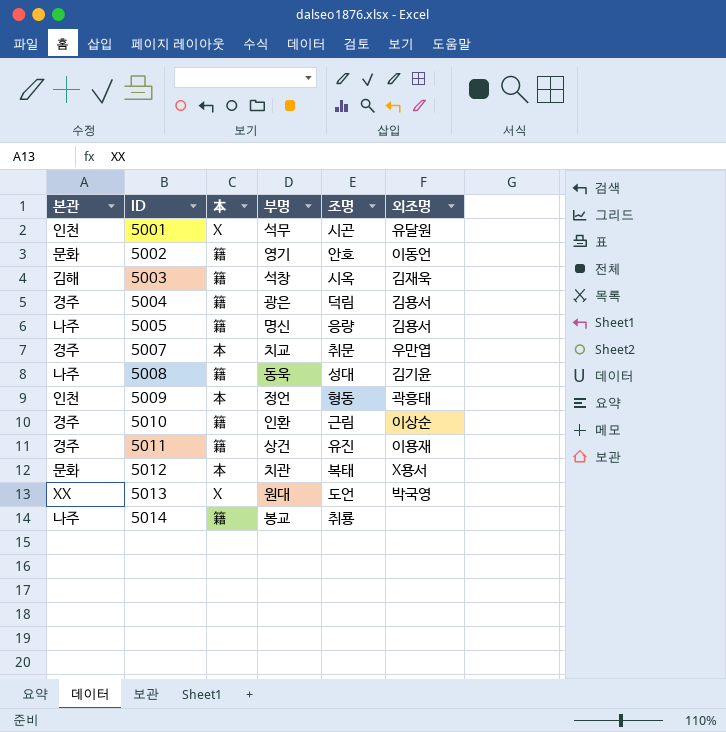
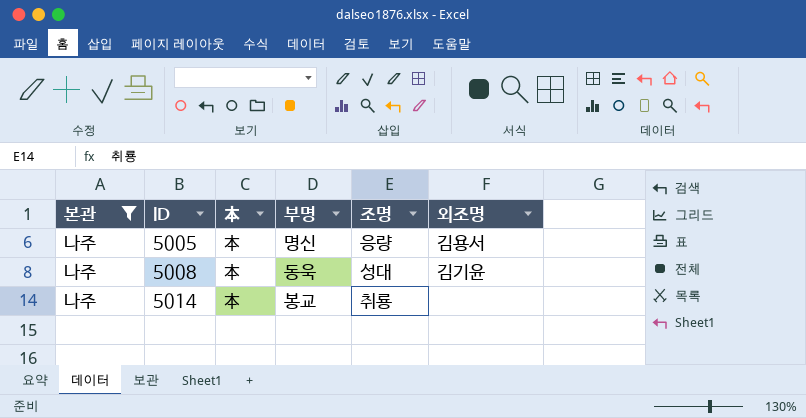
filter: none -> 본관 = 나주
5005 | 本: 籍 -> 本
5008 | 本: 籍 -> 本
5014 | 本: 籍 -> 本

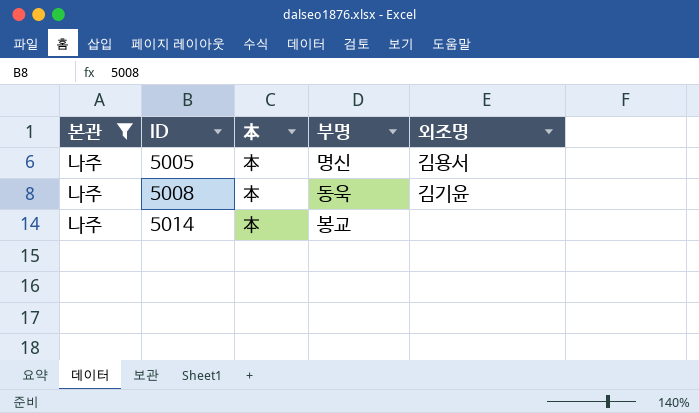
column 조명 | position: 5 -> none

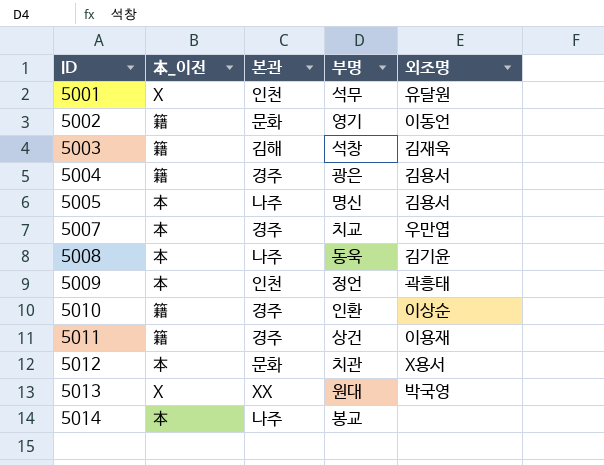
filter: 본관 = 나주 -> none
column name: 本 -> 本_이전
column 본관 | position: 1 -> 3

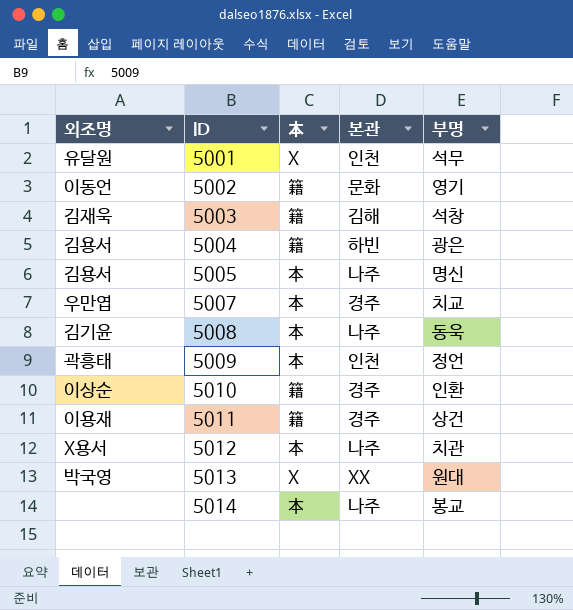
column 외조명 | position: 5 -> 1
column name: 本_이전 -> 本
5004 | 본관: 경주 -> 하빈
5012 | 본관: 문화 -> 나주

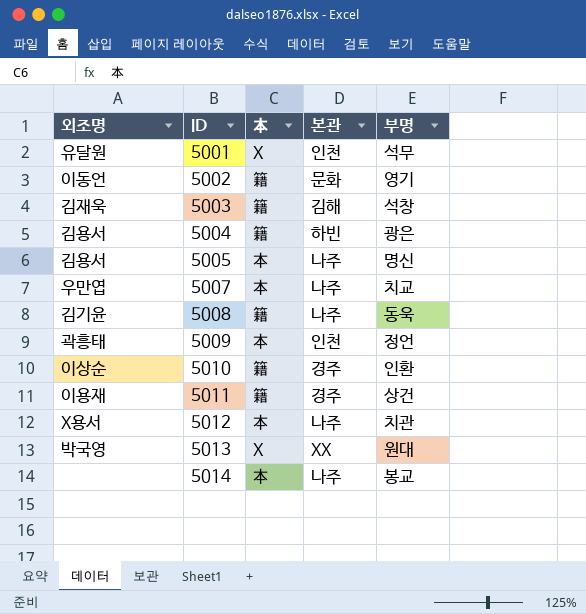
5007 | 본관: 경주 -> 나주
5008 | 本: 本 -> 籍

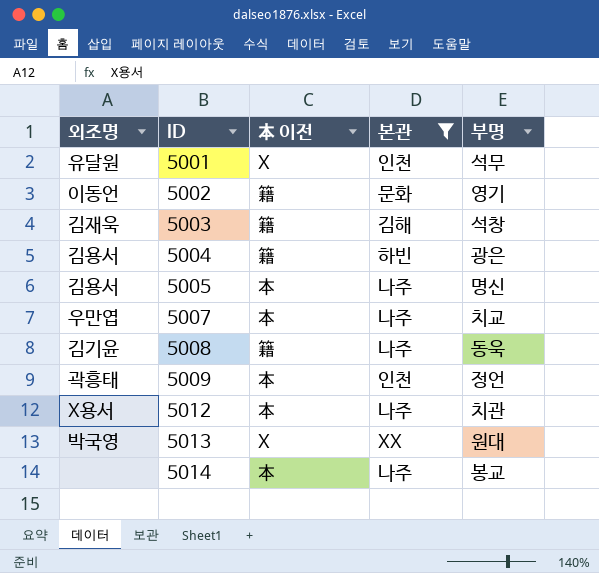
filter: none -> 본관 != 경주
column name: 本 -> 本 이전

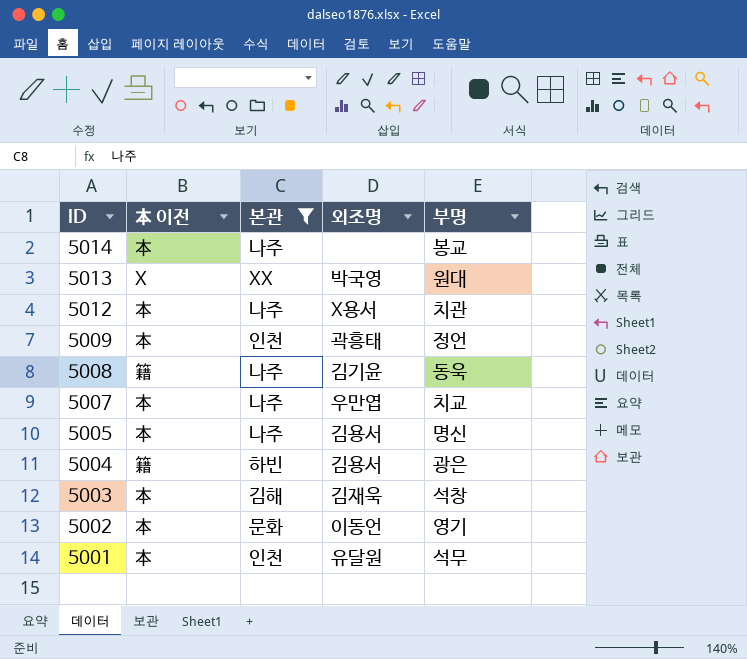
row order: ID ascending -> ID descending
column 외조명 | position: 1 -> 4
5003 | 本 이전: 籍 -> 本
5002 | 本 이전: 籍 -> 本
5001 | 本 이전: X -> 本

